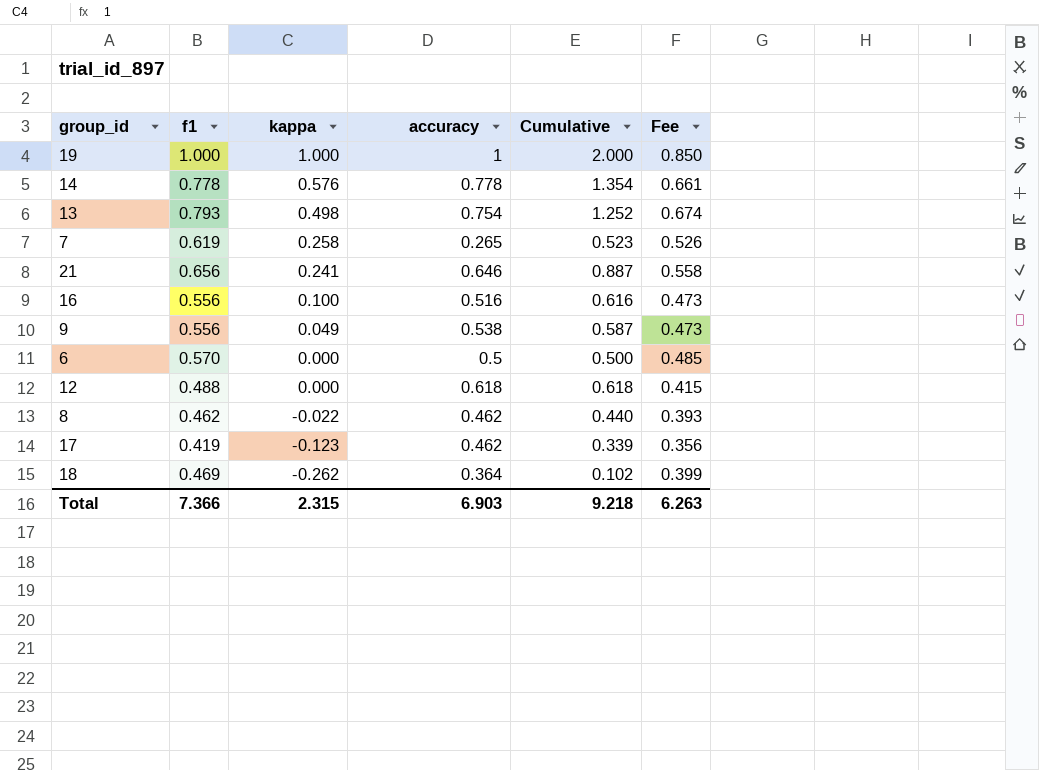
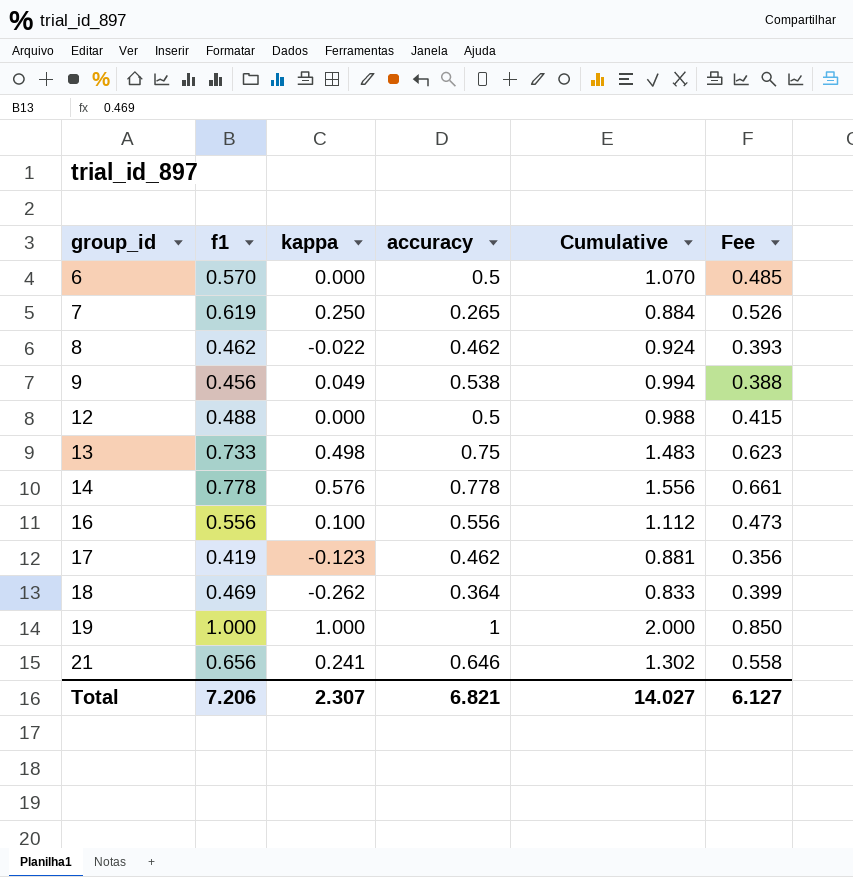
row order: kappa descending -> group_id ascending
column Cumulative | formula: [kappa] + [accuracy] -> [f1] + [accuracy]
7 | kappa: 0.258 -> 0.250
9 | f1: 0.556 -> 0.456
9 | Fee: 0.473 -> 0.388
12 | accuracy: 0.618 -> 0.5
13 | f1: 0.793 -> 0.733
13 | accuracy: 0.754 -> 0.75
13 | Fee: 0.674 -> 0.623
16 | accuracy: 0.516 -> 0.556
Total | f1: 7.366 -> 7.206
Total | kappa: 2.315 -> 2.307
Total | accuracy: 6.903 -> 6.821
Total | Cumulative: 9.218 -> 14.027
Total | Fee: 6.263 -> 6.127

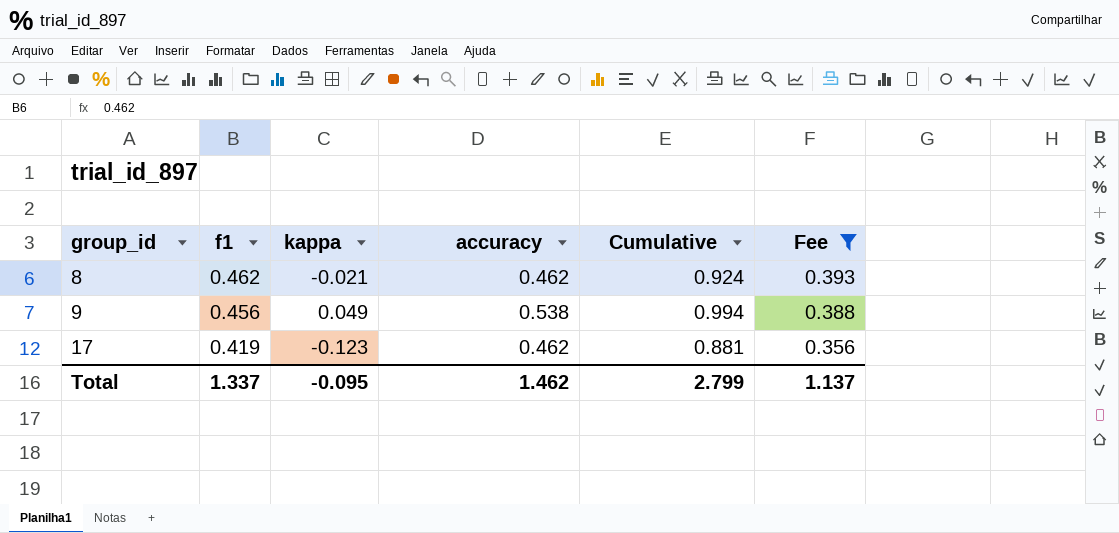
filter: none -> Fee <= 0.393
8 | kappa: -0.022 -> -0.021
Total | f1: 7.206 -> 1.337
Total | kappa: 2.307 -> -0.095
Total | accuracy: 6.821 -> 1.462
Total | Cumulative: 14.027 -> 2.799
Total | Fee: 6.127 -> 1.137

